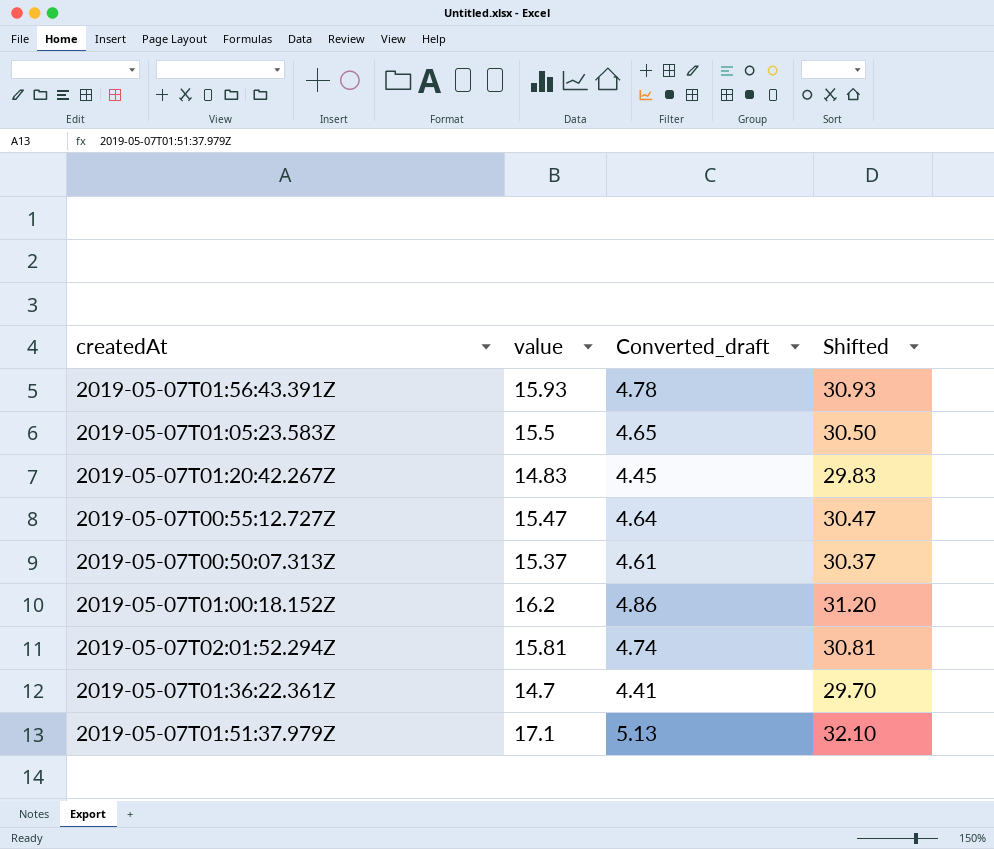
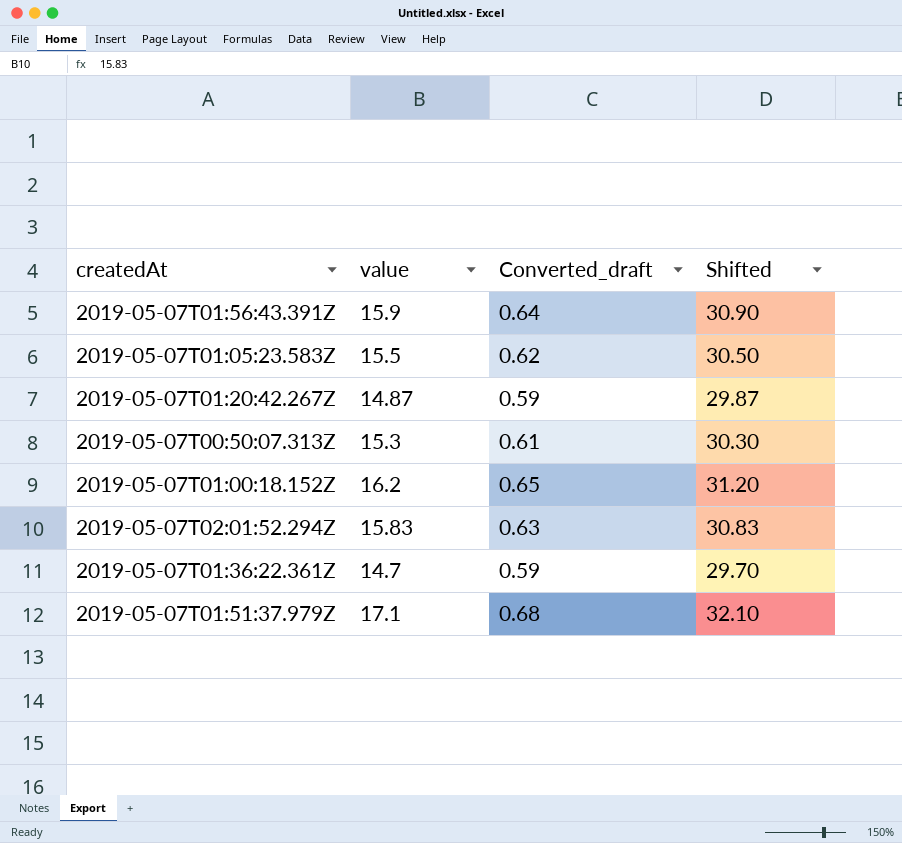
column Converted_draft | formula: [value] * 0.3 -> [value] * 0.04
row 2019-05-07T00:55:12.727Z: 15.47 | 4.64 | 30.47 -> none
2019-05-07T01:56:43.391Z | value: 15.93 -> 15.9
2019-05-07T01:56:43.391Z | Shifted: 30.93 -> 30.90
2019-05-07T01:20:42.267Z | value: 14.83 -> 14.87
2019-05-07T01:20:42.267Z | Shifted: 29.83 -> 29.87
2019-05-07T00:50:07.313Z | value: 15.37 -> 15.3
2019-05-07T00:50:07.313Z | Shifted: 30.37 -> 30.30
2019-05-07T02:01:52.294Z | value: 15.81 -> 15.83
2019-05-07T02:01:52.294Z | Shifted: 30.81 -> 30.83

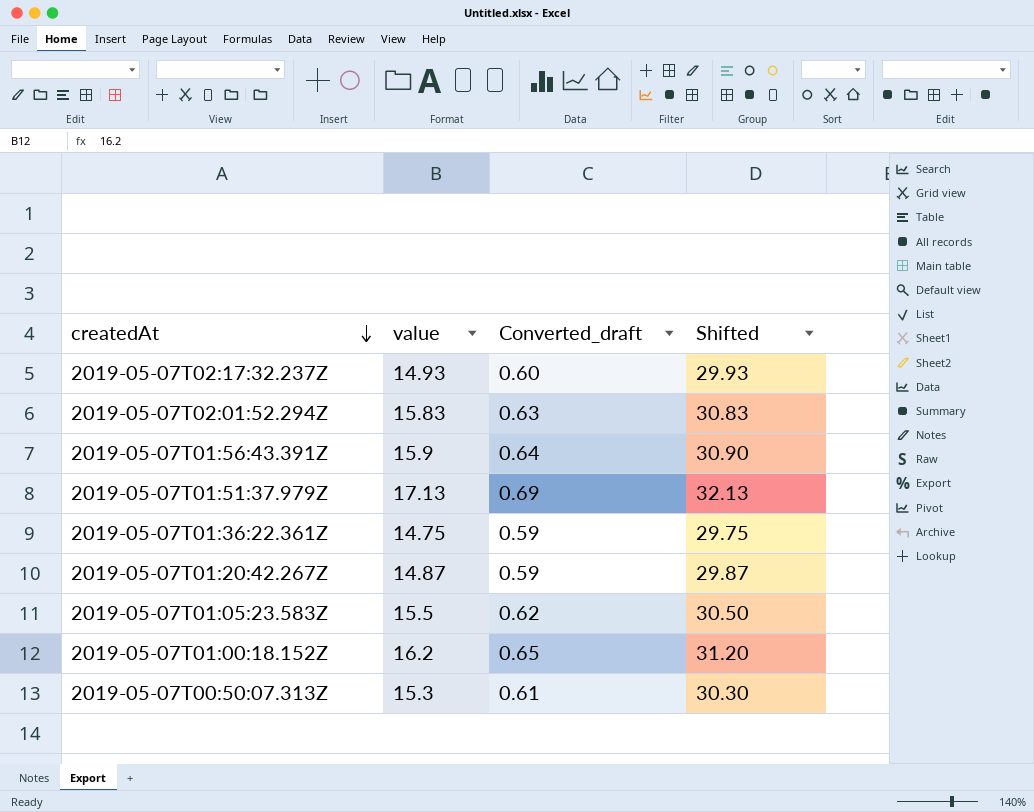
row order: none -> createdAt descending
row 2019-05-07T02:17:32.237Z: none -> 14.93 | 0.60 | 29.93
2019-05-07T01:51:37.979Z | value: 17.1 -> 17.13
2019-05-07T01:51:37.979Z | Converted_draft: 0.68 -> 0.69
2019-05-07T01:51:37.979Z | Shifted: 32.10 -> 32.13
2019-05-07T01:36:22.361Z | value: 14.7 -> 14.75
2019-05-07T01:36:22.361Z | Shifted: 29.70 -> 29.75

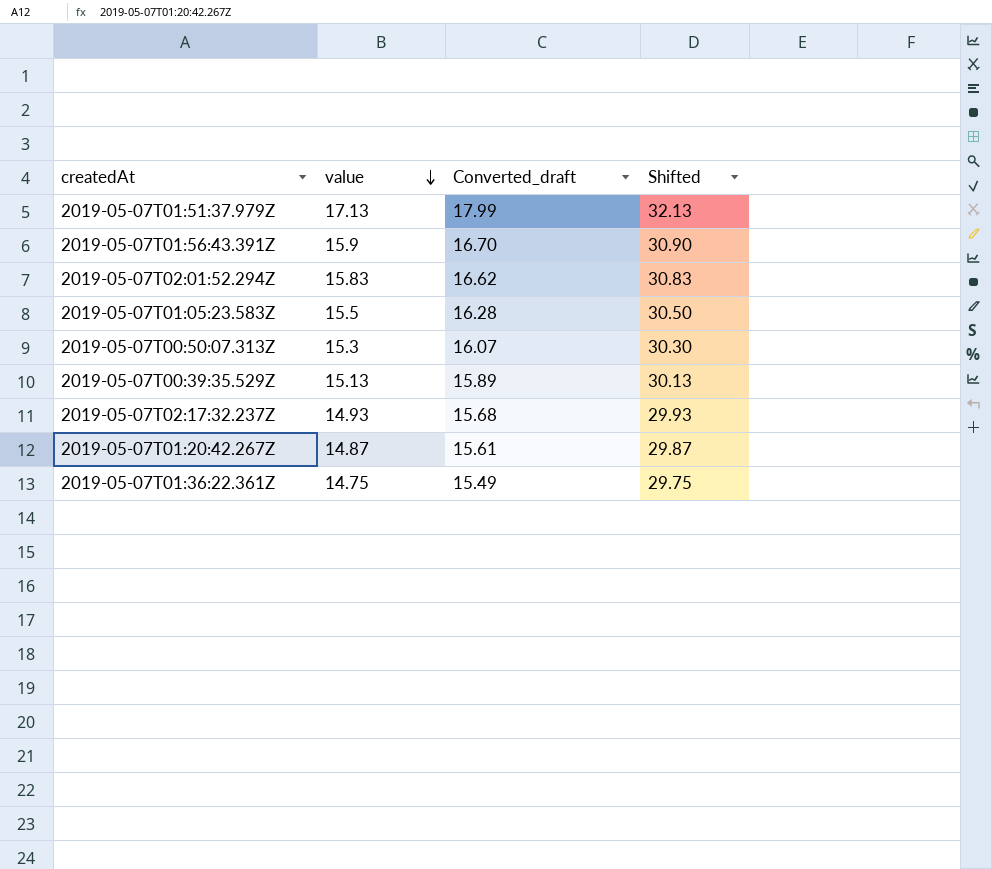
row order: createdAt descending -> value descending
column Converted_draft | formula: [value] * 0.04 -> [value] * 1.05
row 2019-05-07T01:00:18.152Z: 16.2 | 0.65 | 31.20 -> none
row 2019-05-07T00:39:35.529Z: none -> 15.13 | 15.89 | 30.13

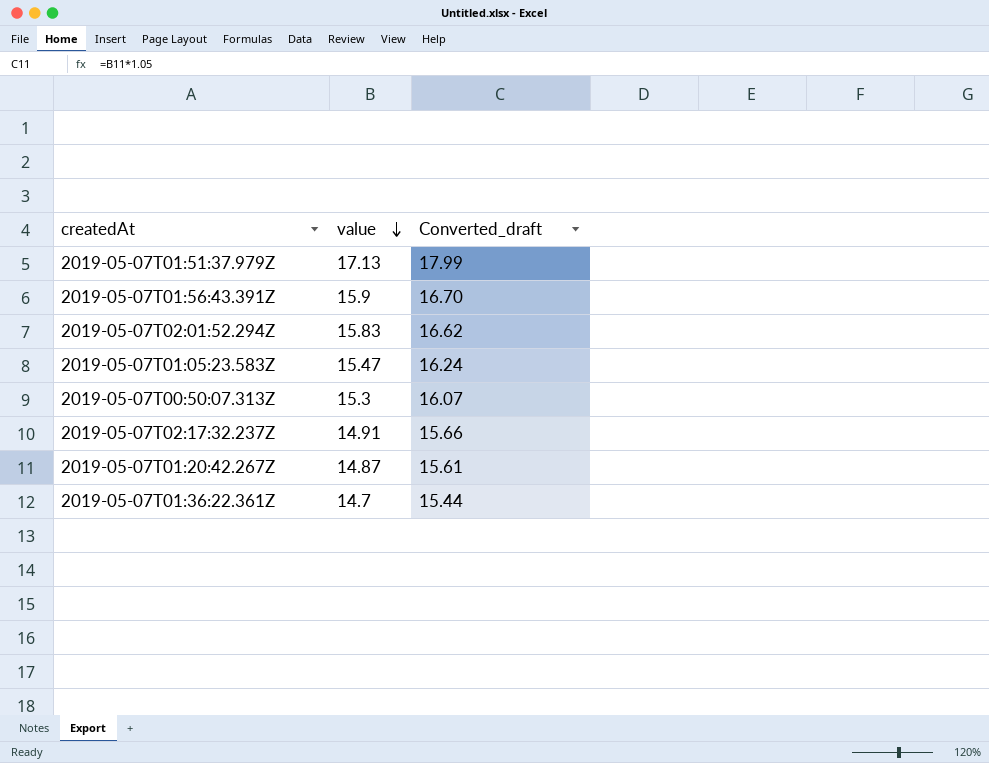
column Shifted | formula: [value] + 15 -> none
row 2019-05-07T00:39:35.529Z: 15.13 | 15.89 | 30.13 -> none
2019-05-07T01:05:23.583Z | value: 15.5 -> 15.47
2019-05-07T01:05:23.583Z | Converted_draft: 16.28 -> 16.24
2019-05-07T02:17:32.237Z | value: 14.93 -> 14.91
2019-05-07T02:17:32.237Z | Converted_draft: 15.68 -> 15.66
2019-05-07T01:36:22.361Z | value: 14.75 -> 14.7
2019-05-07T01:36:22.361Z | Converted_draft: 15.49 -> 15.44

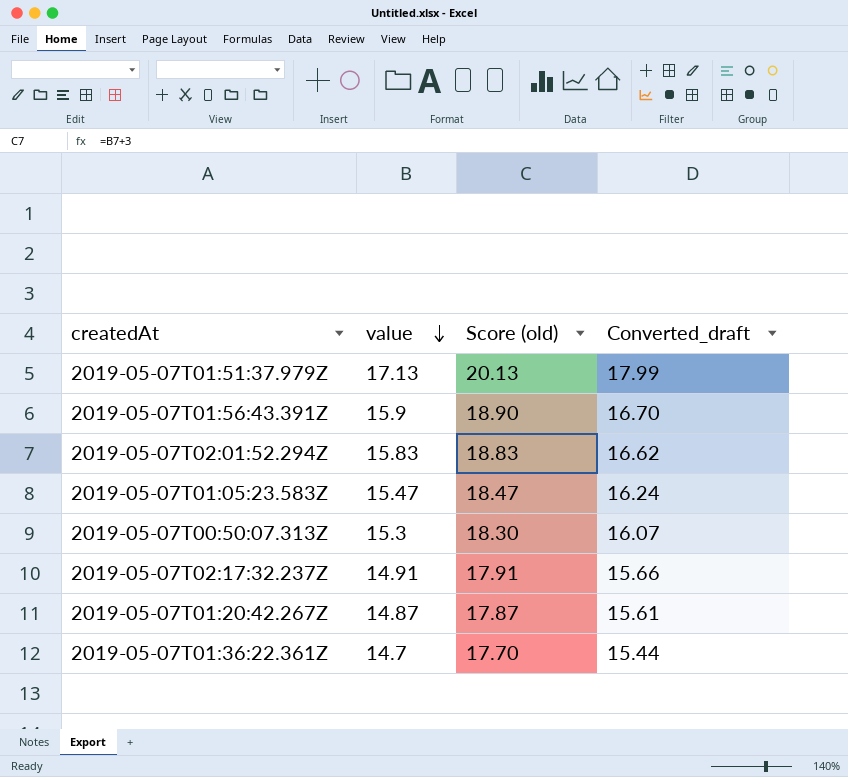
column Score (old) | formula: none -> [value] + 3

